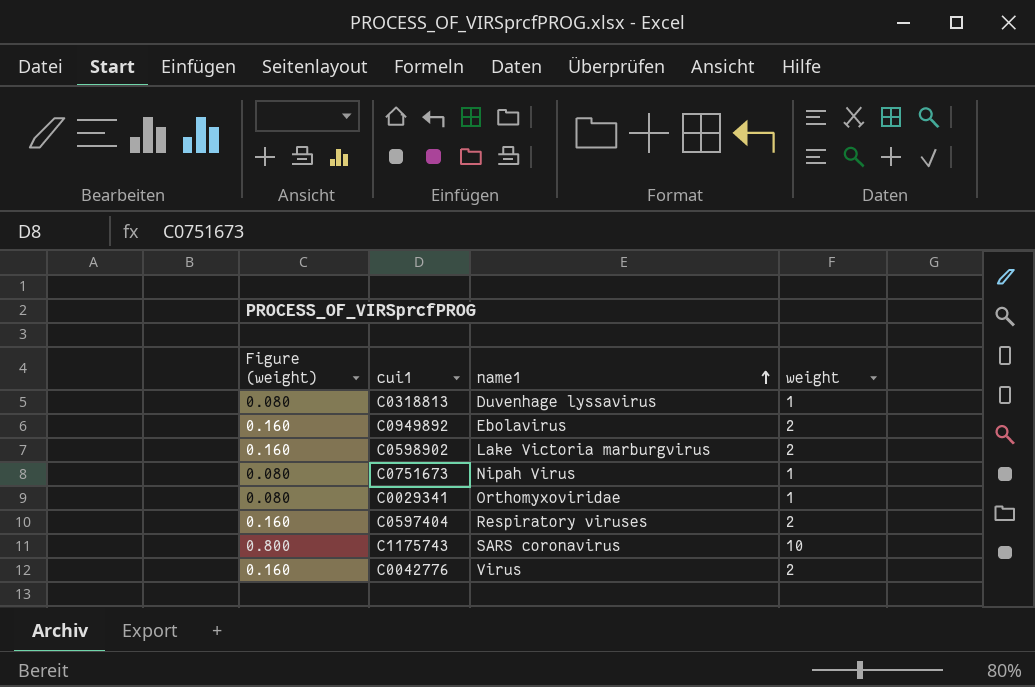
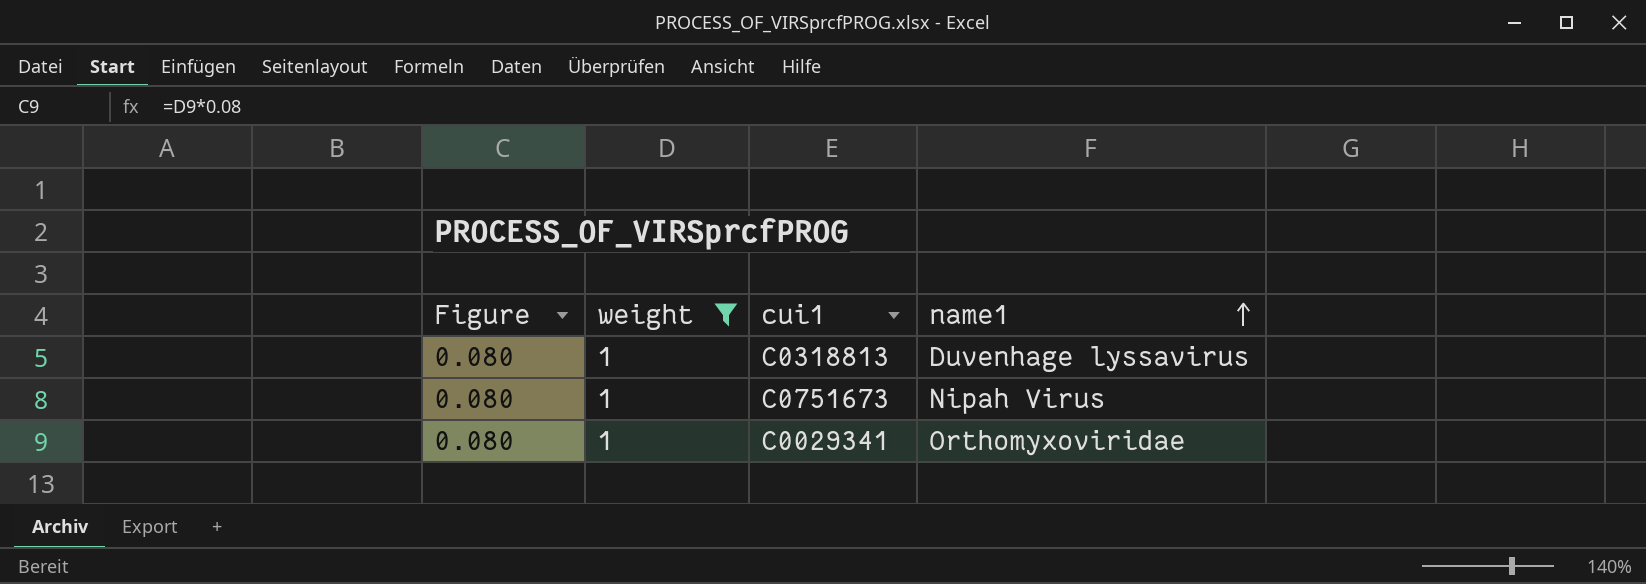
filter: none -> weight = 1
column name: Figure (weight) -> Figure
column weight | position: 4 -> 2

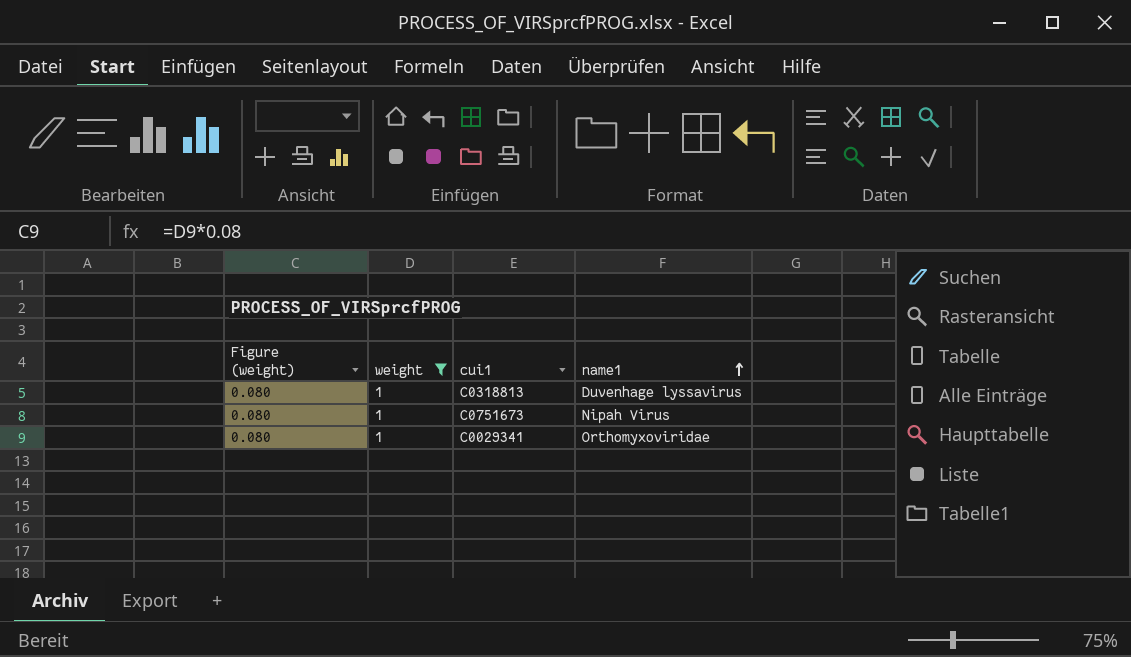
column name: Figure -> Figure (weight)

